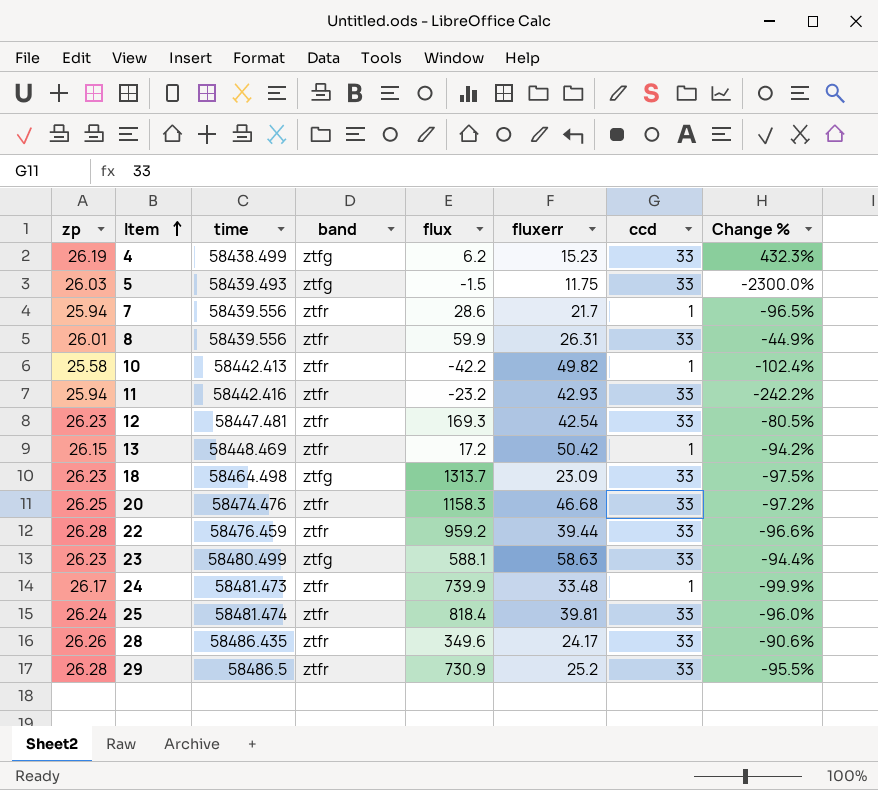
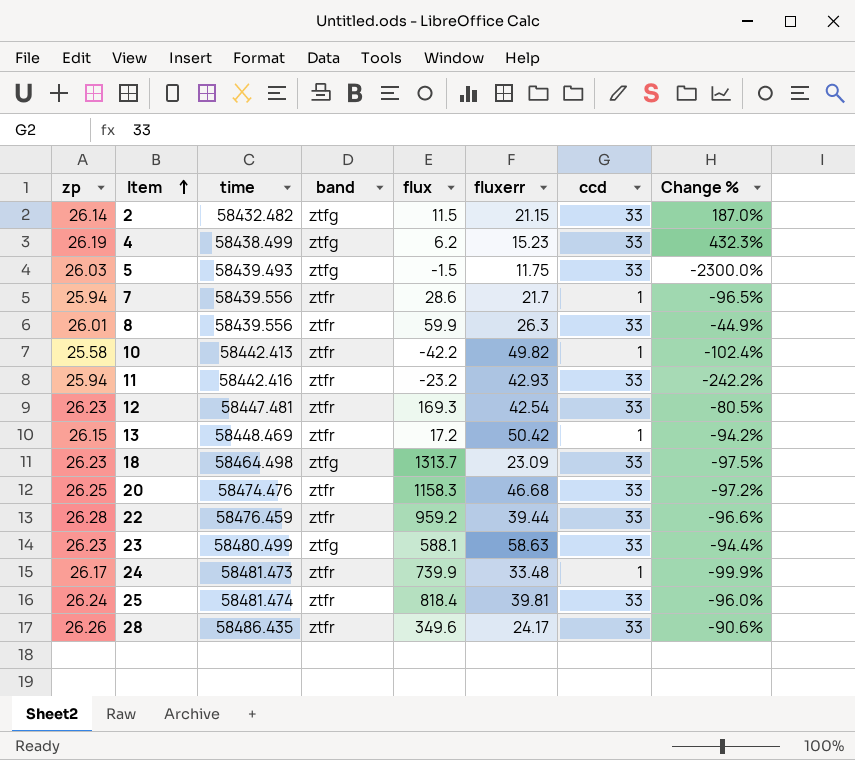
row 29: 26.28 | 58486.5 | ztfr | 730.9 | 25.2 | 33 | -95.5% -> none
row 2: none -> 26.14 | 58432.482 | ztfg | 11.5 | 21.15 | 33 | 187.0%
8 | fluxerr: 26.31 -> 26.3

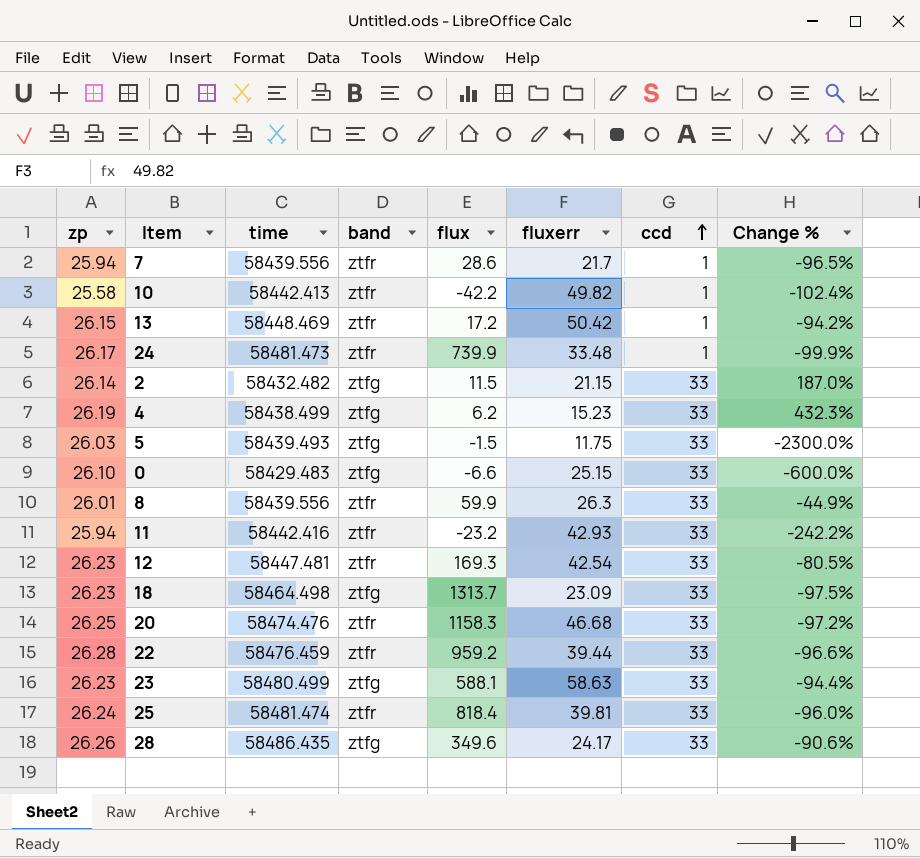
row order: Item ascending -> ccd ascending
row 0: none -> 26.10 | 58429.483 | ztfg | -6.6 | 25.15 | 33 | -600.0%
28 | band: ztfr -> ztfg

